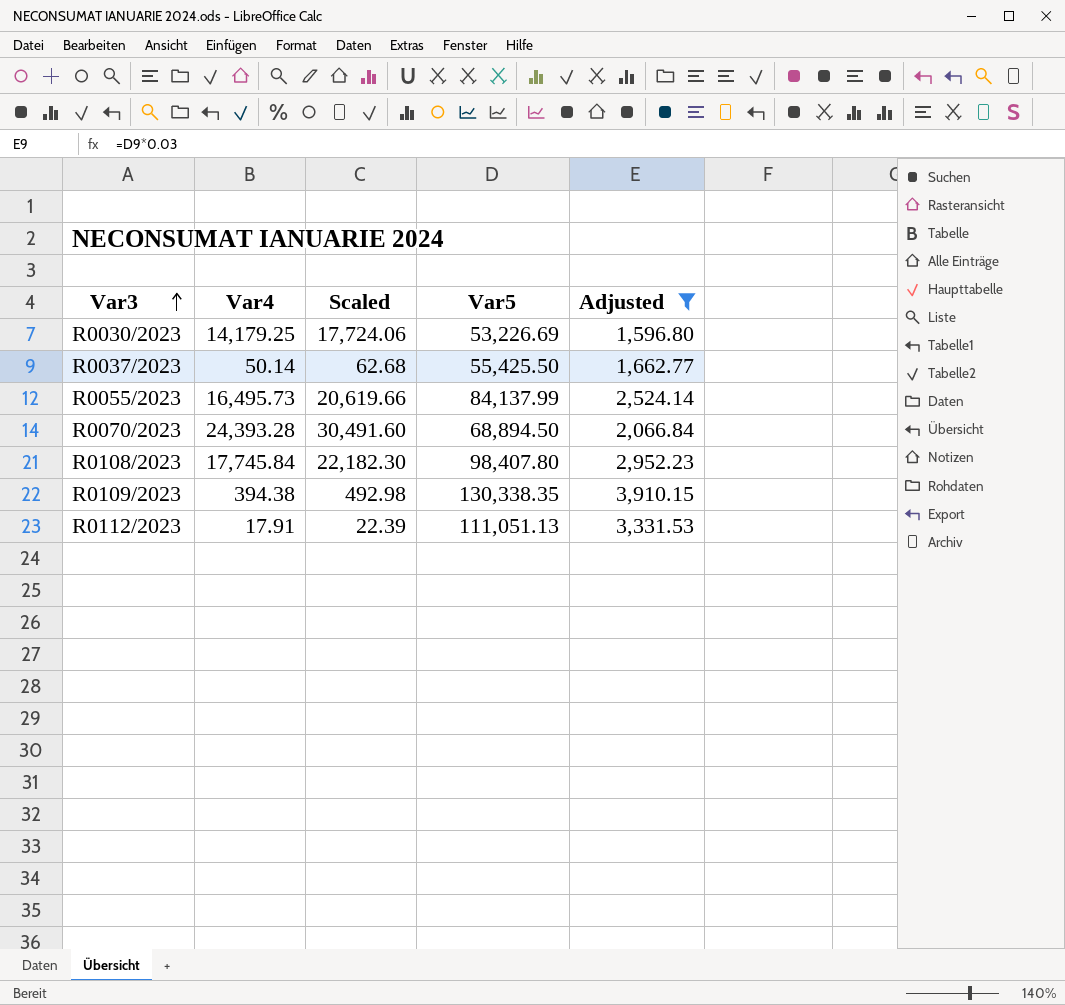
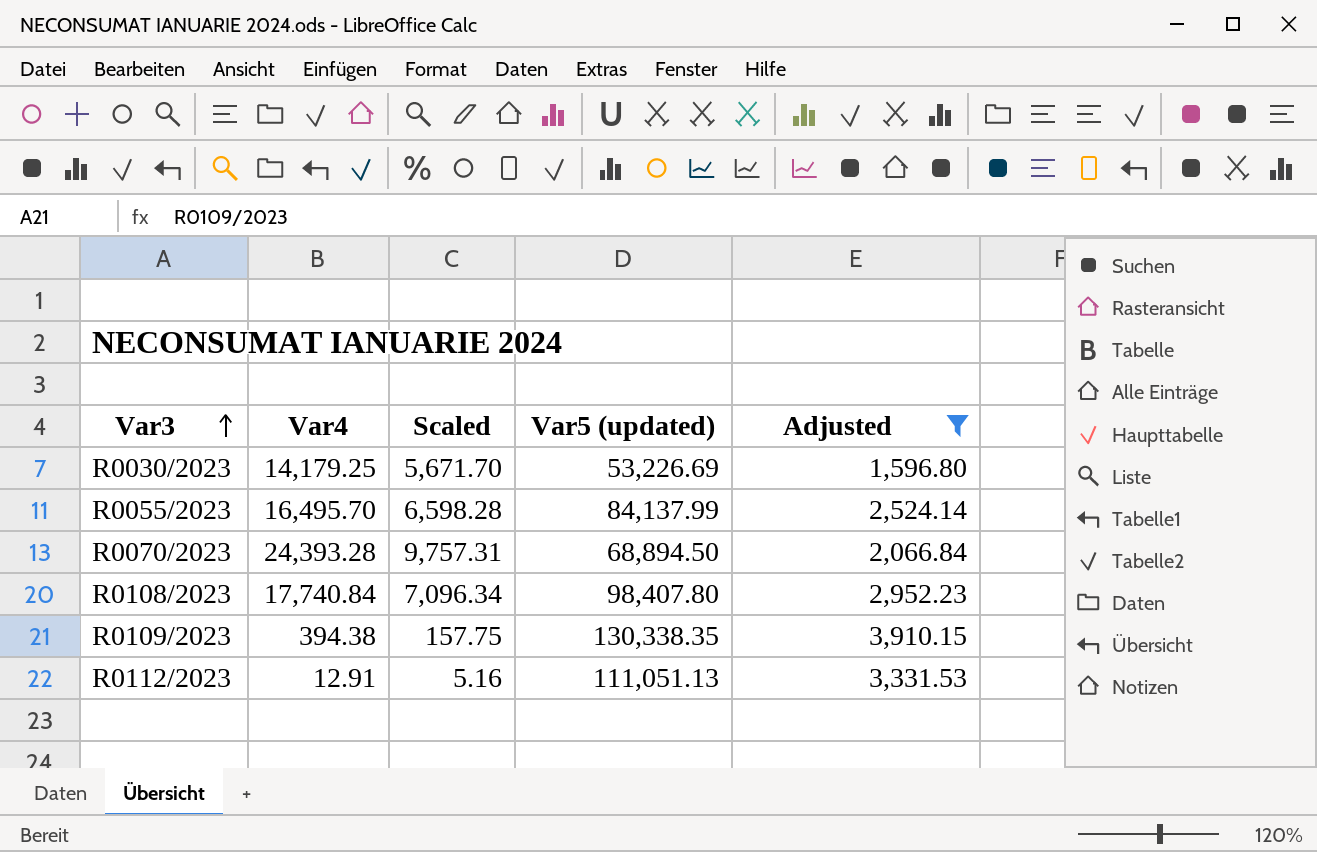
column Scaled | formula: [Var4] * 1.25 -> [Var4] * 0.4
column name: Var5 -> Var5 (updated)
row R0037/2023: 50.14 | 62.68 | 55,425.50 | 1,662.77 -> none
R0055/2023 | Var4: 16,495.73 -> 16,495.70
R0108/2023 | Var4: 17,745.84 -> 17,740.84
R0112/2023 | Var4: 17.91 -> 12.91

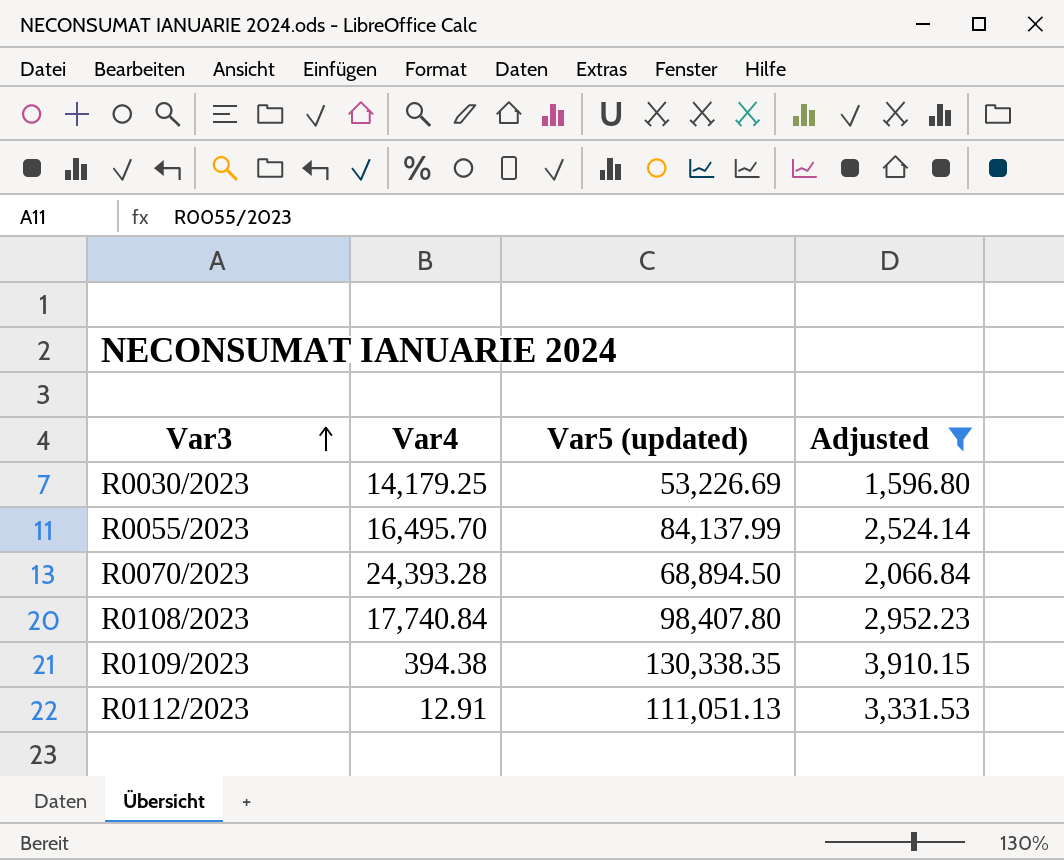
column Scaled | formula: [Var4] * 0.4 -> none

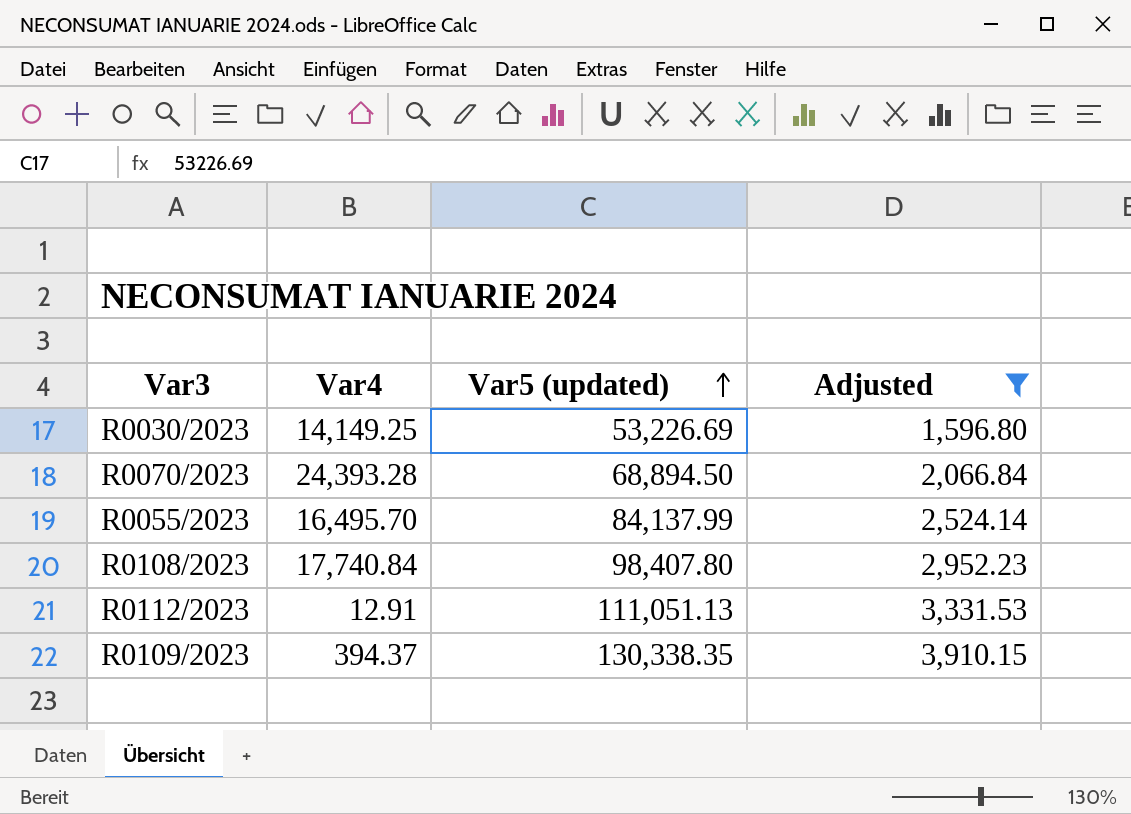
row order: Var3 ascending -> Var5 (updated) ascending
R0030/2023 | Var4: 14,179.25 -> 14,149.25
R0109/2023 | Var4: 394.38 -> 394.37

